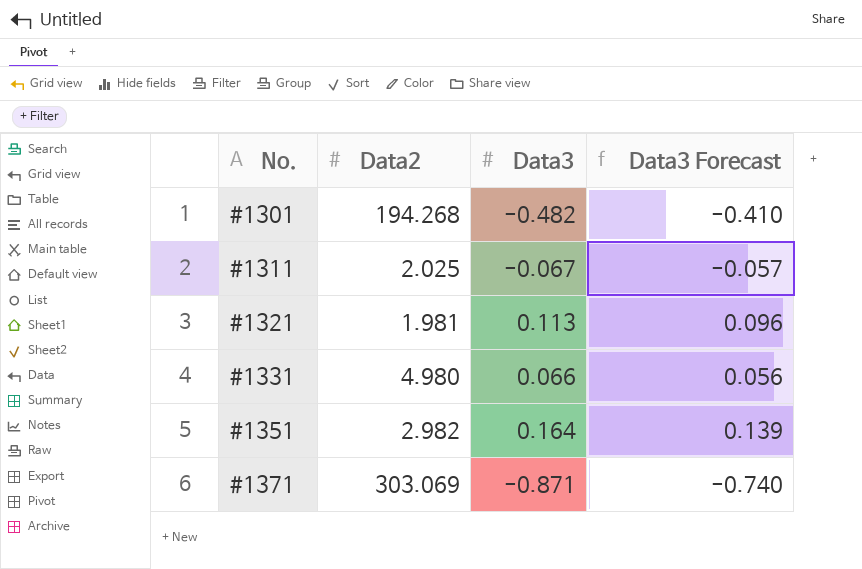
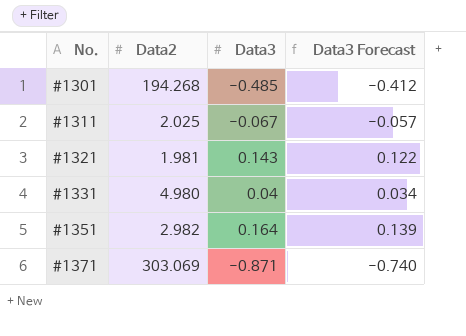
#1301 | Data3: -0.482 -> -0.485
#1301 | Data3 Forecast: -0.410 -> -0.412
#1321 | Data3: 0.113 -> 0.143
#1321 | Data3 Forecast: 0.096 -> 0.122
#1331 | Data3: 0.066 -> 0.04
#1331 | Data3 Forecast: 0.056 -> 0.034

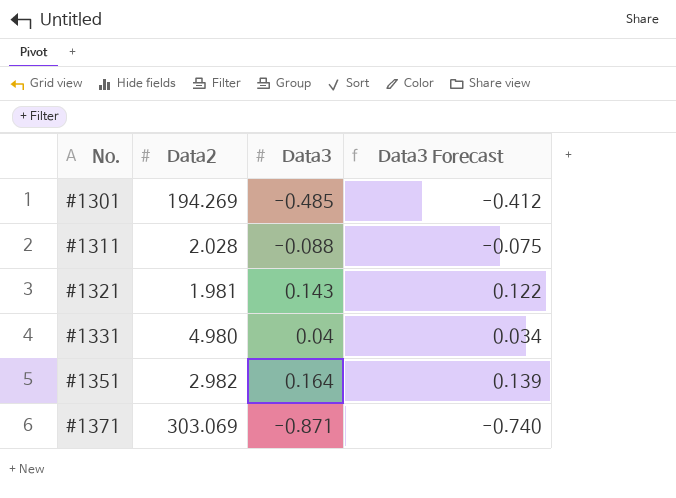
#1301 | Data2: 194.268 -> 194.269
#1311 | Data2: 2.025 -> 2.028
#1311 | Data3: -0.067 -> -0.088
#1311 | Data3 Forecast: -0.057 -> -0.075

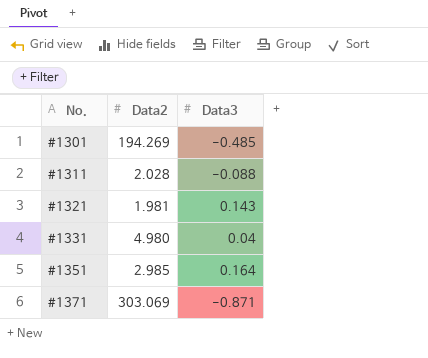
column Data3 Forecast | formula: [Data3] * 0.85 -> none
#1351 | Data2: 2.982 -> 2.985

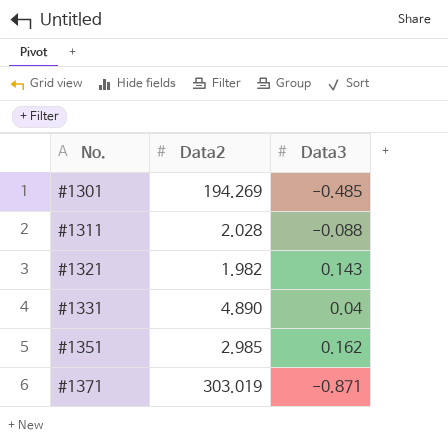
#1321 | Data2: 1.981 -> 1.982
#1331 | Data2: 4.980 -> 4.890
#1351 | Data3: 0.164 -> 0.162
#1371 | Data2: 303.069 -> 303.019

